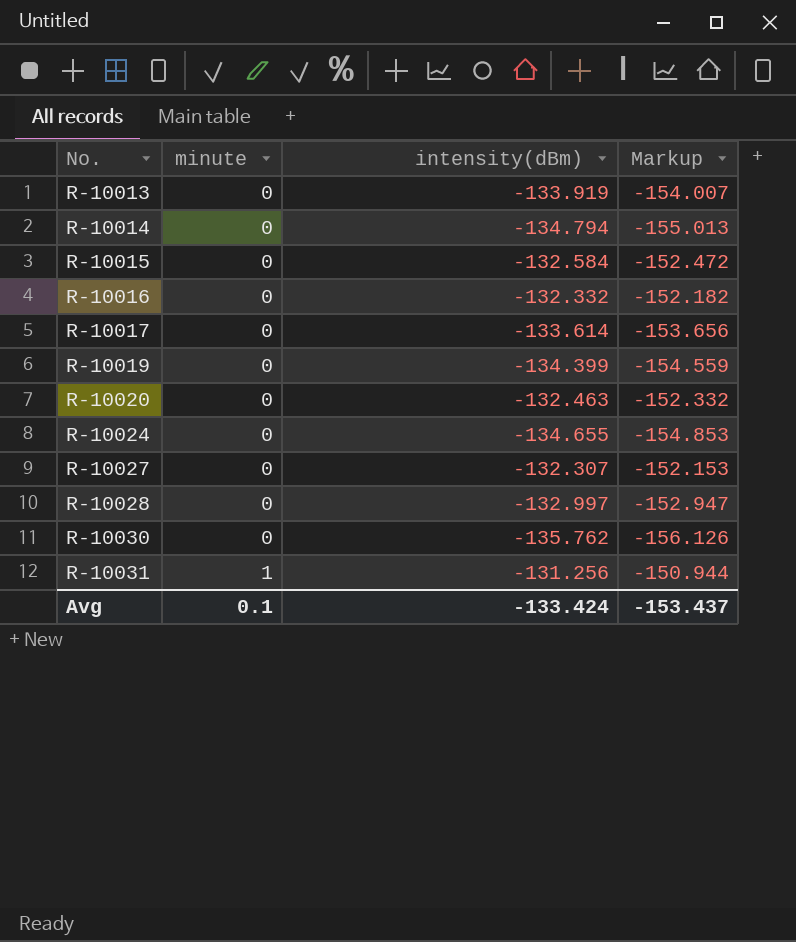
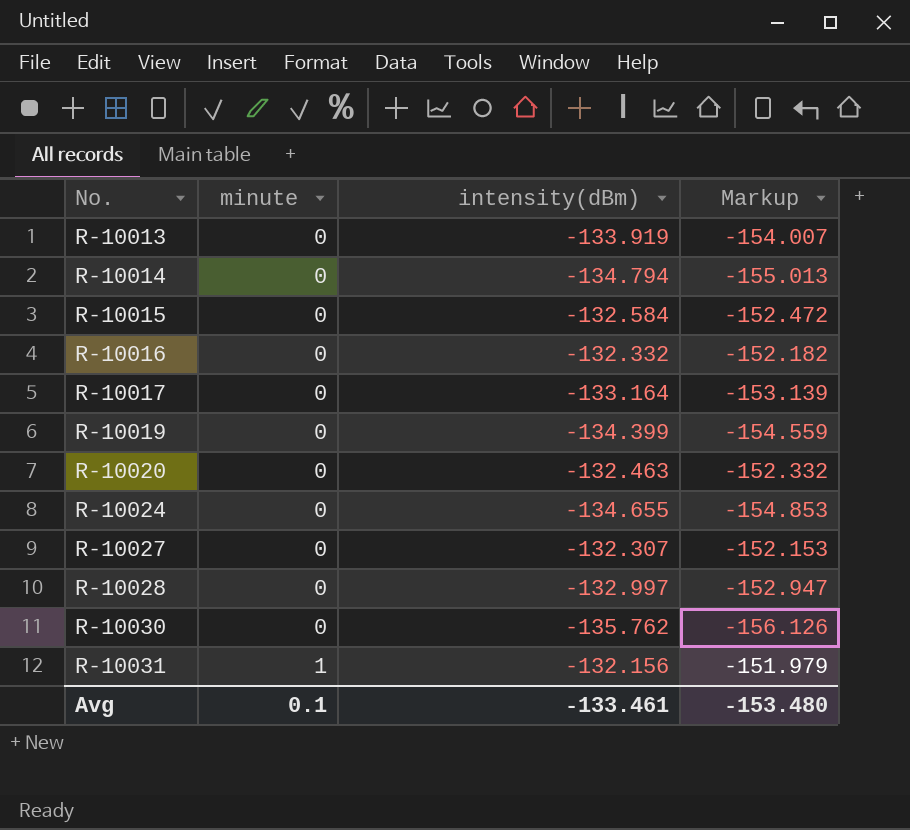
R-10017 | intensity(dBm): -133.614 -> -133.164
R-10017 | Markup: -153.656 -> -153.139
R-10031 | intensity(dBm): -131.256 -> -132.156
R-10031 | Markup: -150.944 -> -151.979
Avg | intensity(dBm): -133.424 -> -133.461
Avg | Markup: -153.437 -> -153.480

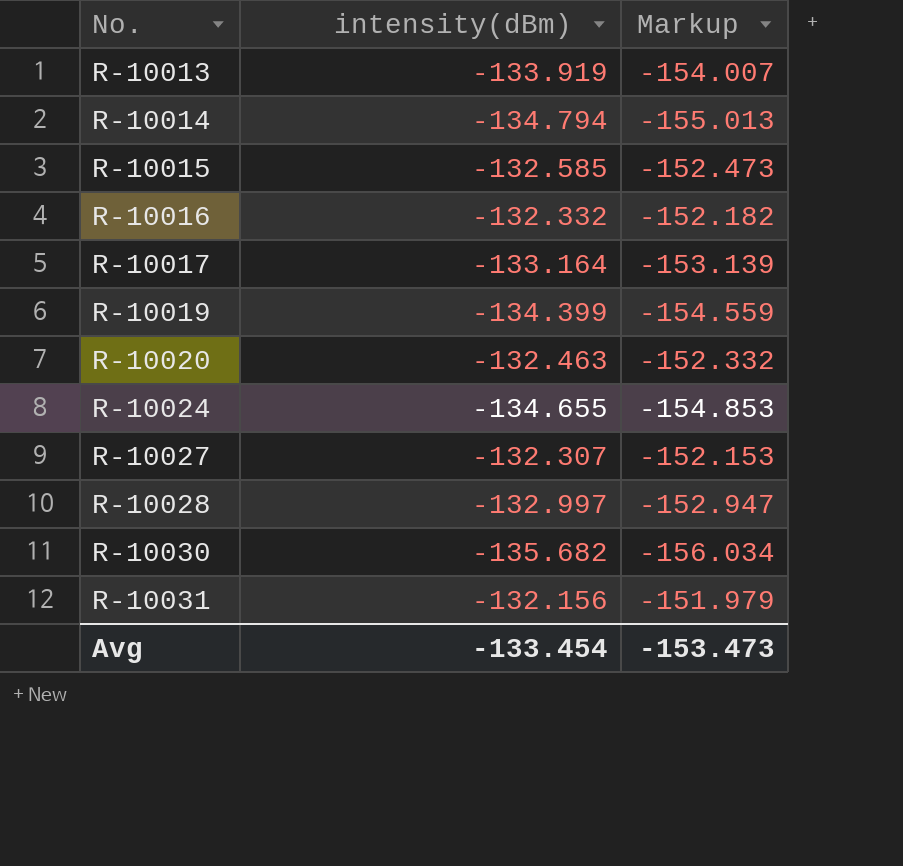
column minute | position: 2 -> none
R-10015 | intensity(dBm): -132.584 -> -132.585
R-10015 | Markup: -152.472 -> -152.473
R-10030 | intensity(dBm): -135.762 -> -135.682
R-10030 | Markup: -156.126 -> -156.034
Avg | intensity(dBm): -133.461 -> -133.454
Avg | Markup: -153.480 -> -153.473

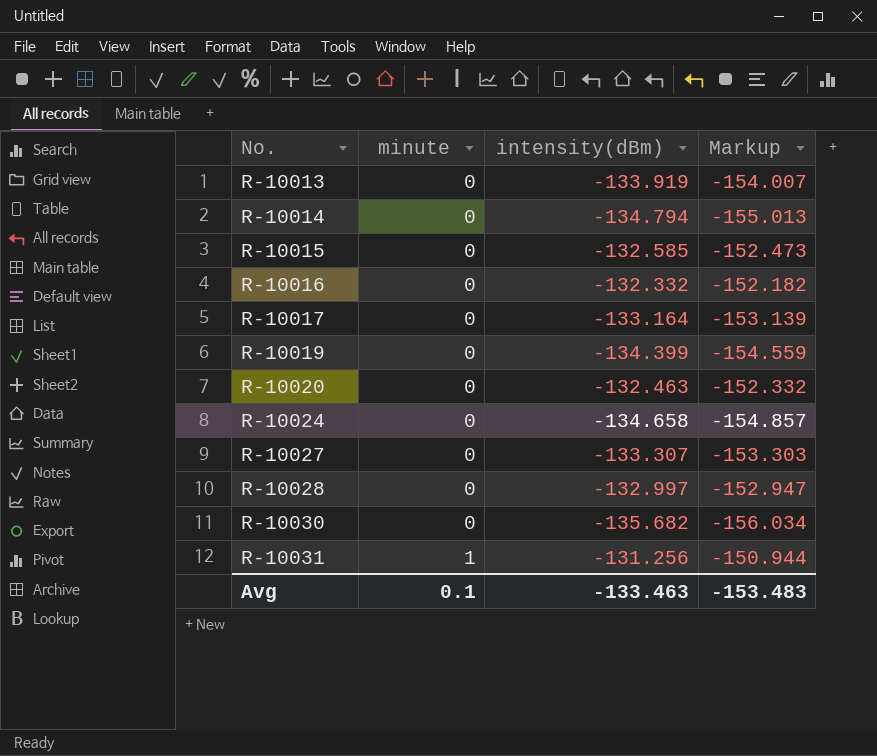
column minute | position: none -> 2
R-10024 | intensity(dBm): -134.655 -> -134.658
R-10024 | Markup: -154.853 -> -154.857
R-10027 | intensity(dBm): -132.307 -> -133.307
R-10027 | Markup: -152.153 -> -153.303
R-10031 | intensity(dBm): -132.156 -> -131.256
R-10031 | Markup: -151.979 -> -150.944
Avg | intensity(dBm): -133.454 -> -133.463
Avg | Markup: -153.473 -> -153.483

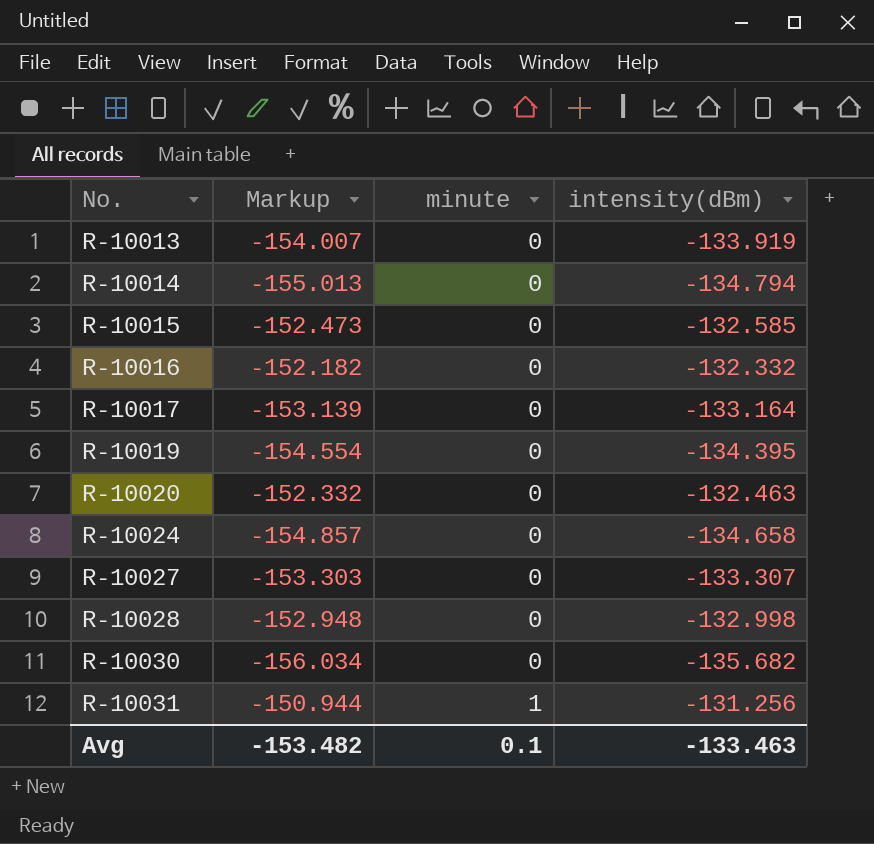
column Markup | position: 4 -> 2
R-10019 | Markup: -154.559 -> -154.554
R-10019 | intensity(dBm): -134.399 -> -134.395
R-10028 | Markup: -152.947 -> -152.948
R-10028 | intensity(dBm): -132.997 -> -132.998
Avg | Markup: -153.483 -> -153.482

